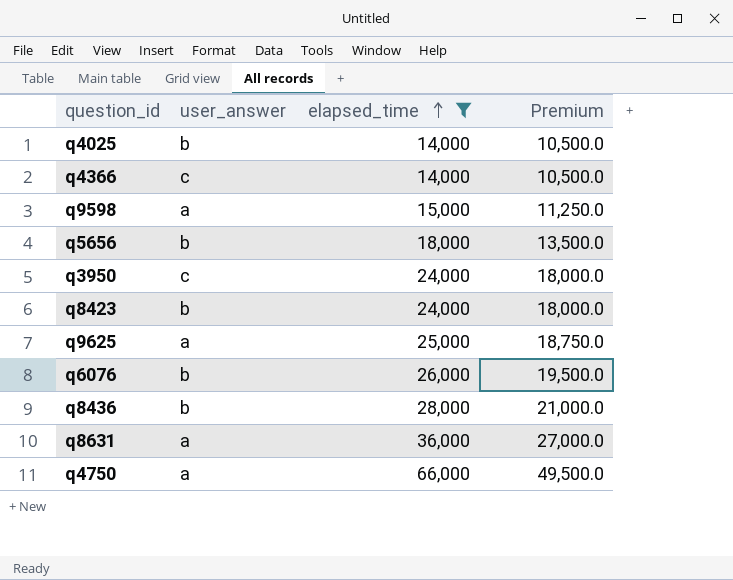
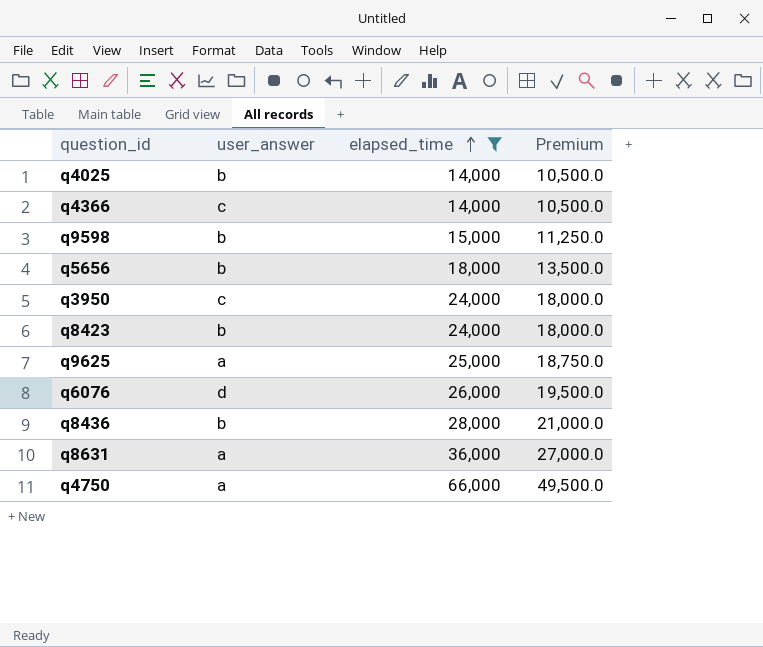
q9598 | user_answer: a -> b
q6076 | user_answer: b -> d

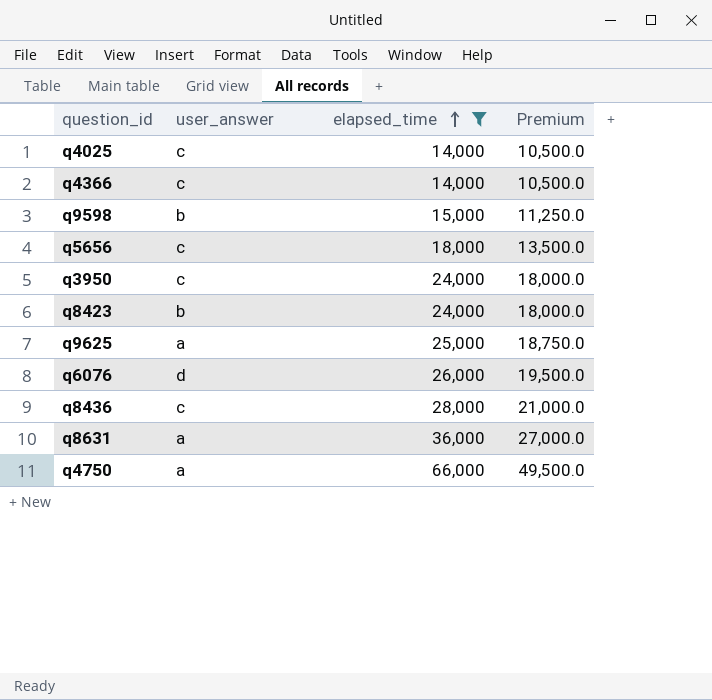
q4025 | user_answer: b -> c
q5656 | user_answer: b -> c
q8436 | user_answer: b -> c

